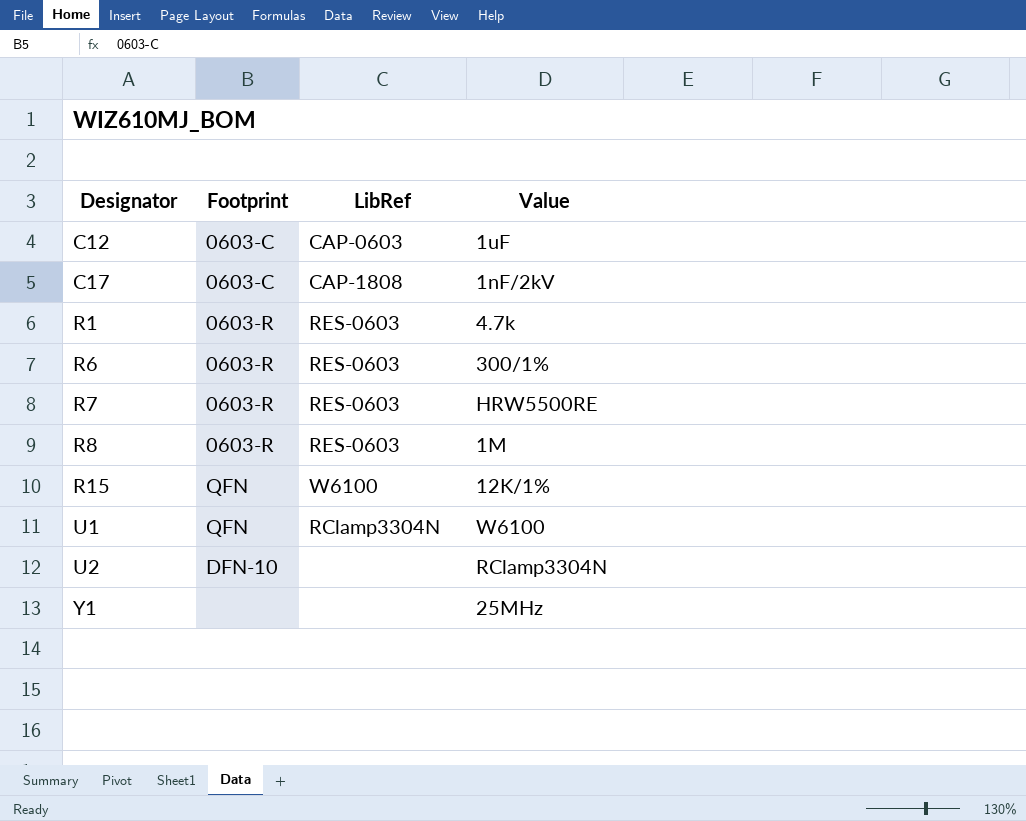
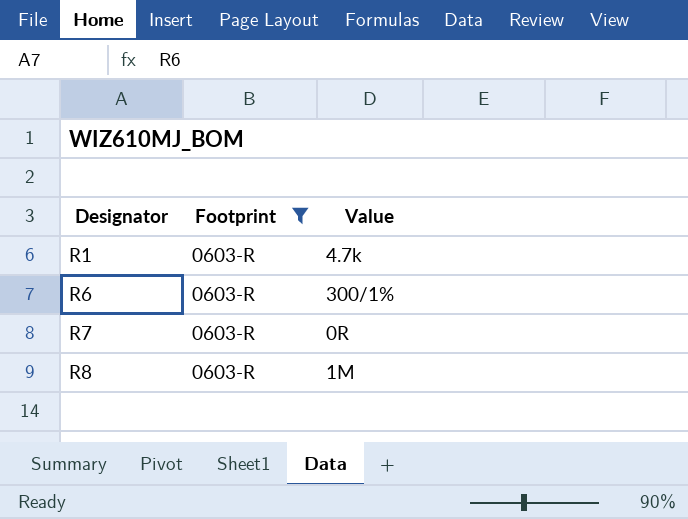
filter: none -> Footprint = 0603-R
column LibRef | position: 3 -> none
R7 | Value: HRW5500RE -> 0R

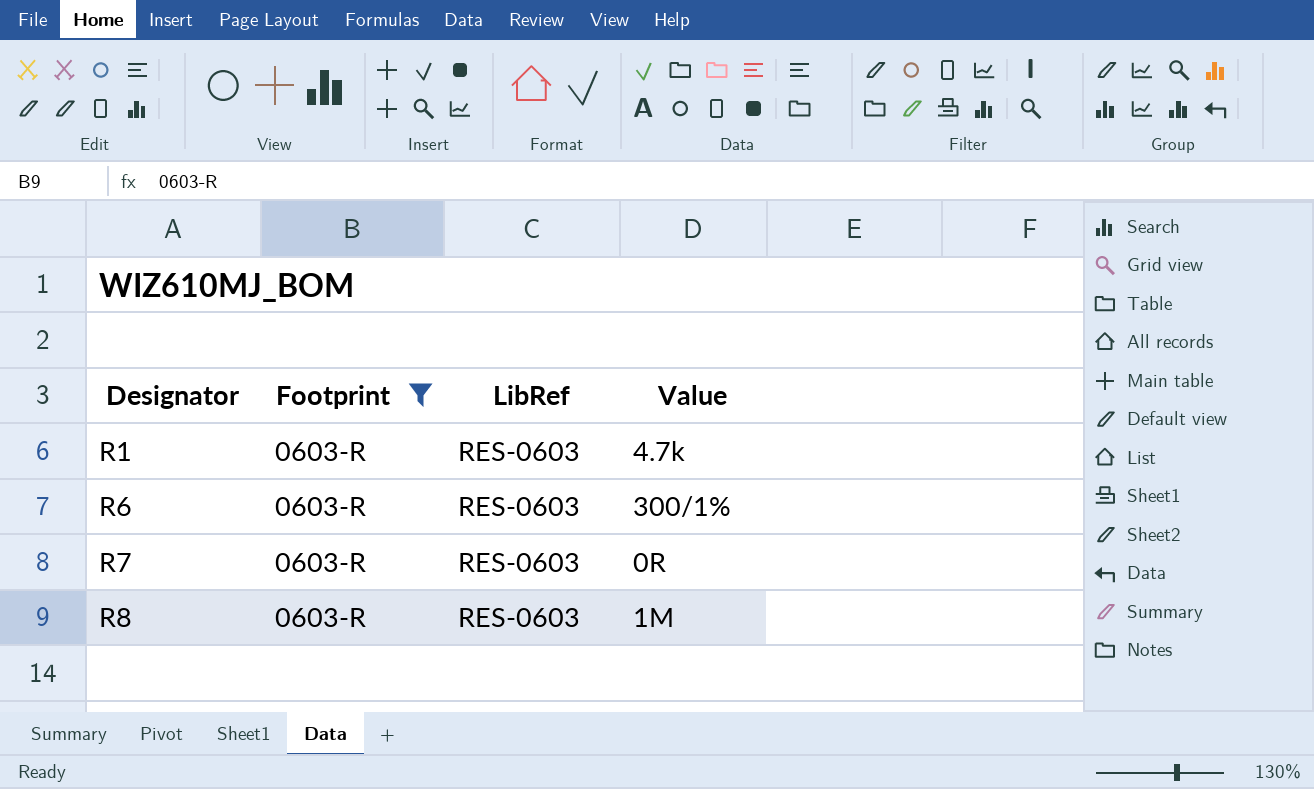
column LibRef | position: none -> 3

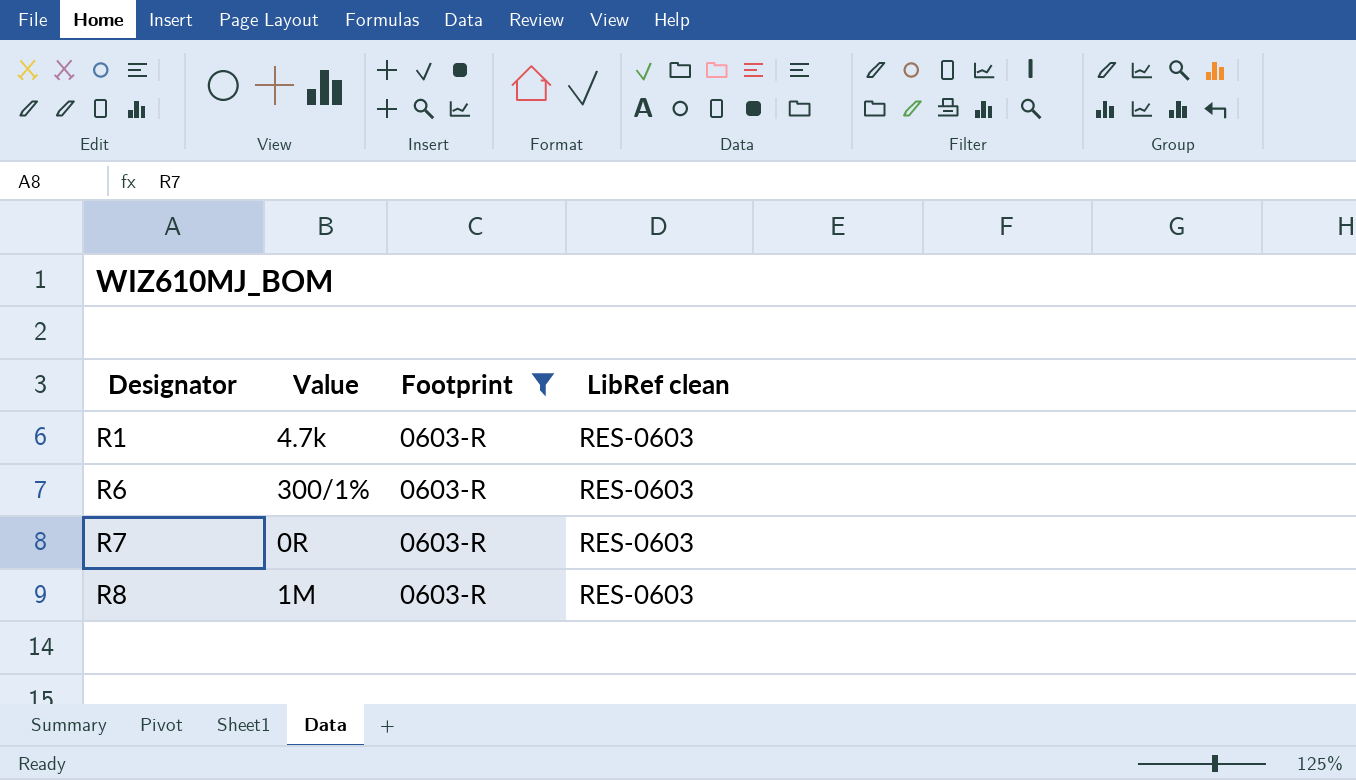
column Value | position: 4 -> 2
column name: LibRef -> LibRef clean

